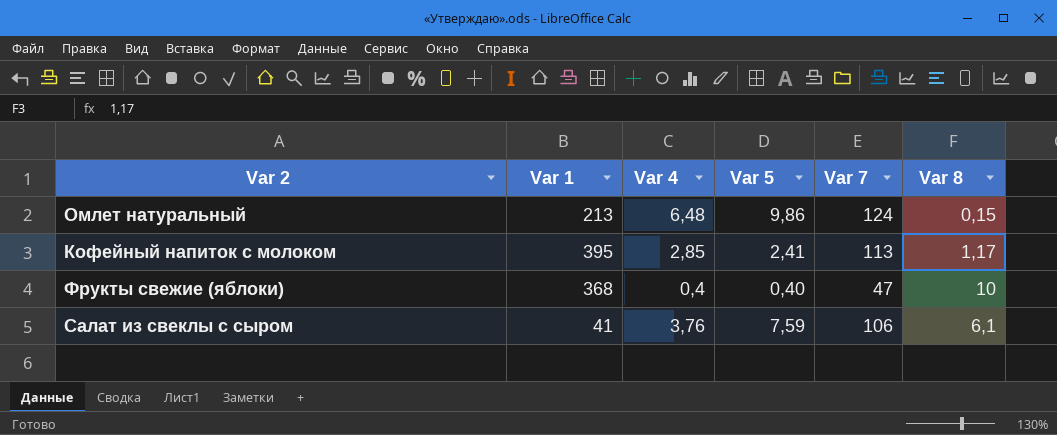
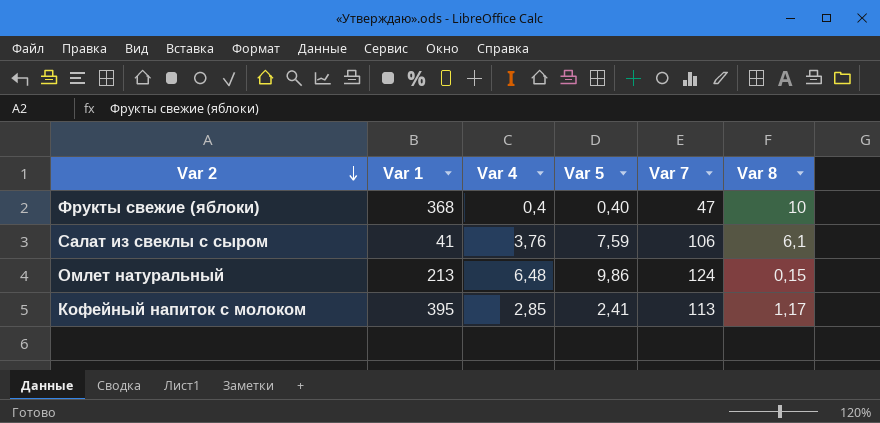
row order: none -> Var 2 descending

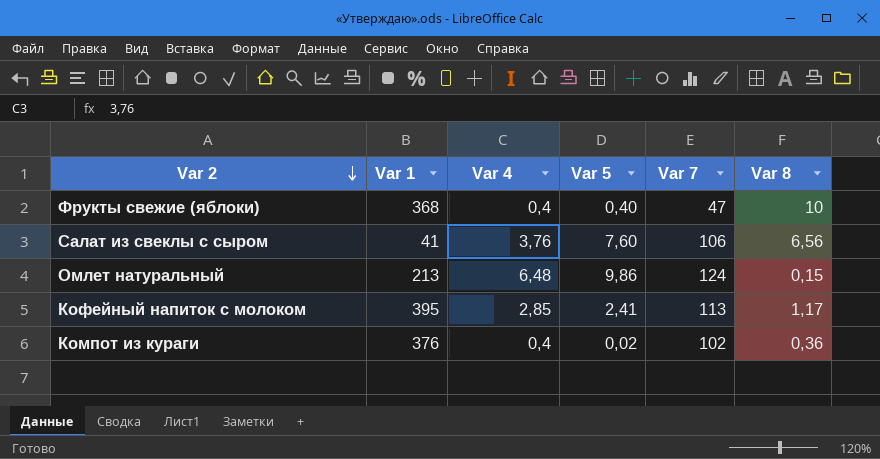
Салат из свеклы с сыром | Var 5: 7,59 -> 7,60
Салат из свеклы с сыром | Var 8: 6,1 -> 6,56
row Компот из кураги: none -> 376 | 0,4 | 0,02 | 102 | 0,36

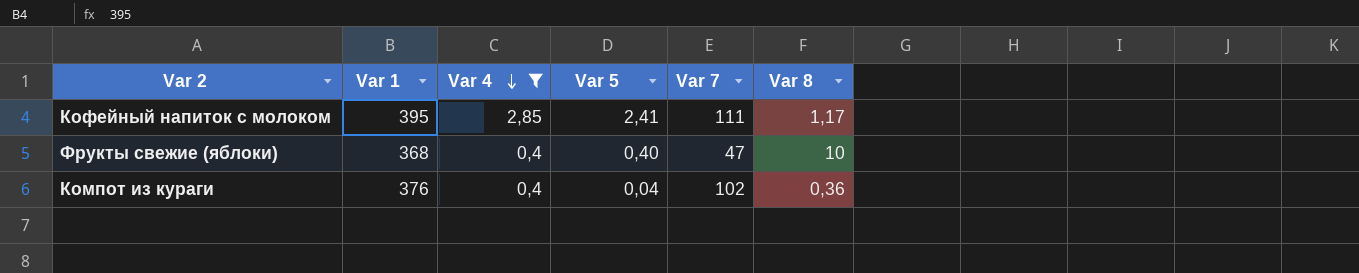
filter: none -> Var 4 <= 2,85
row order: Var 2 descending -> Var 4 descending
Кофейный напиток с молоком | Var 7: 113 -> 111
Компот из кураги | Var 5: 0,02 -> 0,04

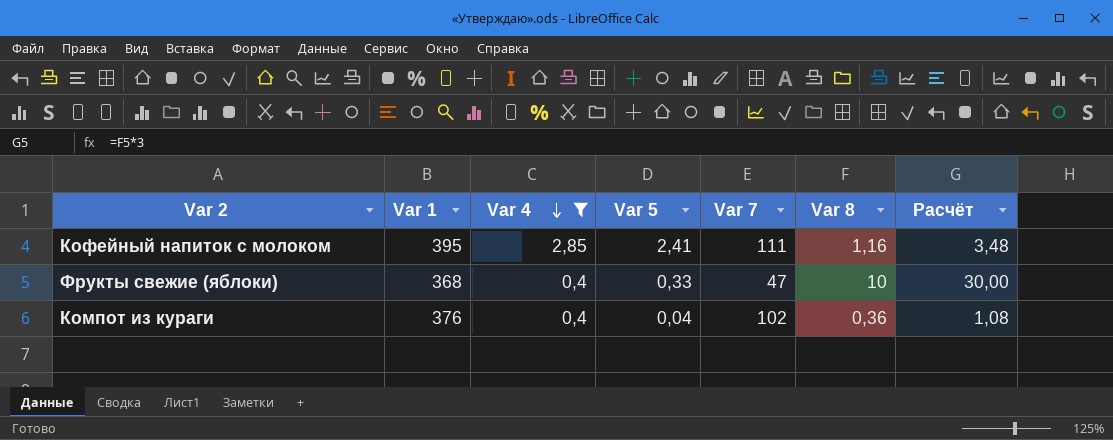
column Расчёт | formula: none -> [Var 8] * 3
Кофейный напиток с молоком | Var 8: 1,17 -> 1,16
Фрукты свежие (яблоки) | Var 5: 0,40 -> 0,33

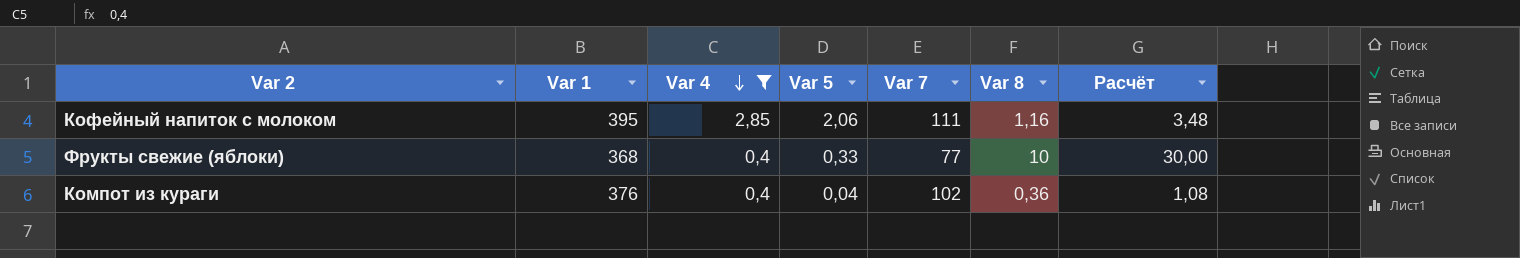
Кофейный напиток с молоком | Var 5: 2,41 -> 2,06
Фрукты свежие (яблоки) | Var 7: 47 -> 77

